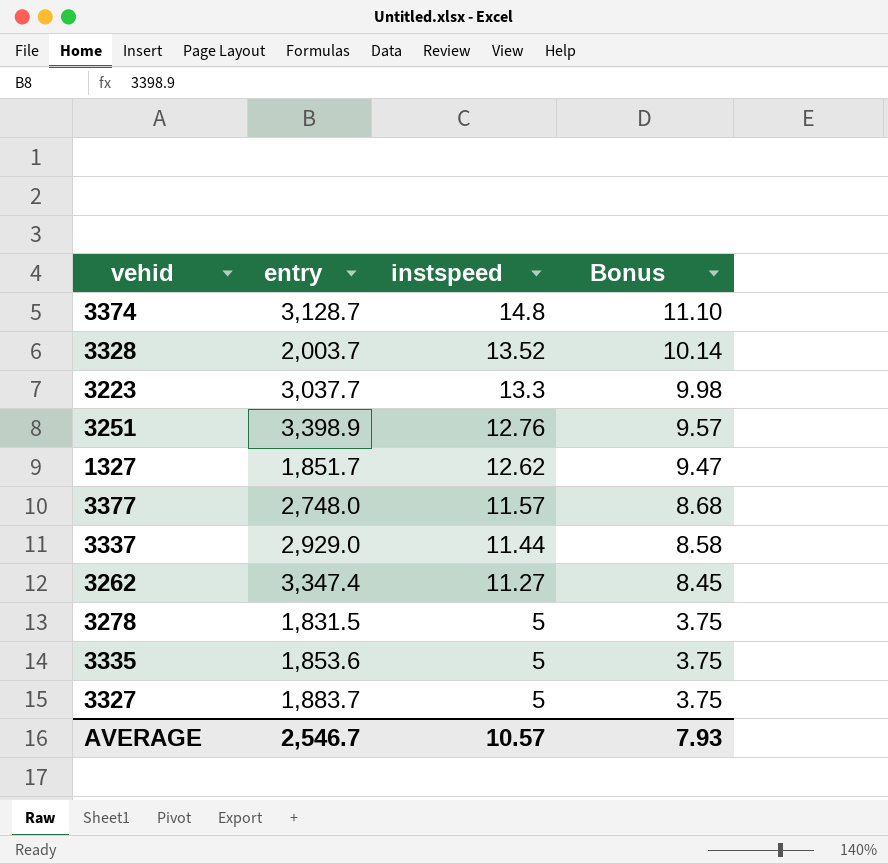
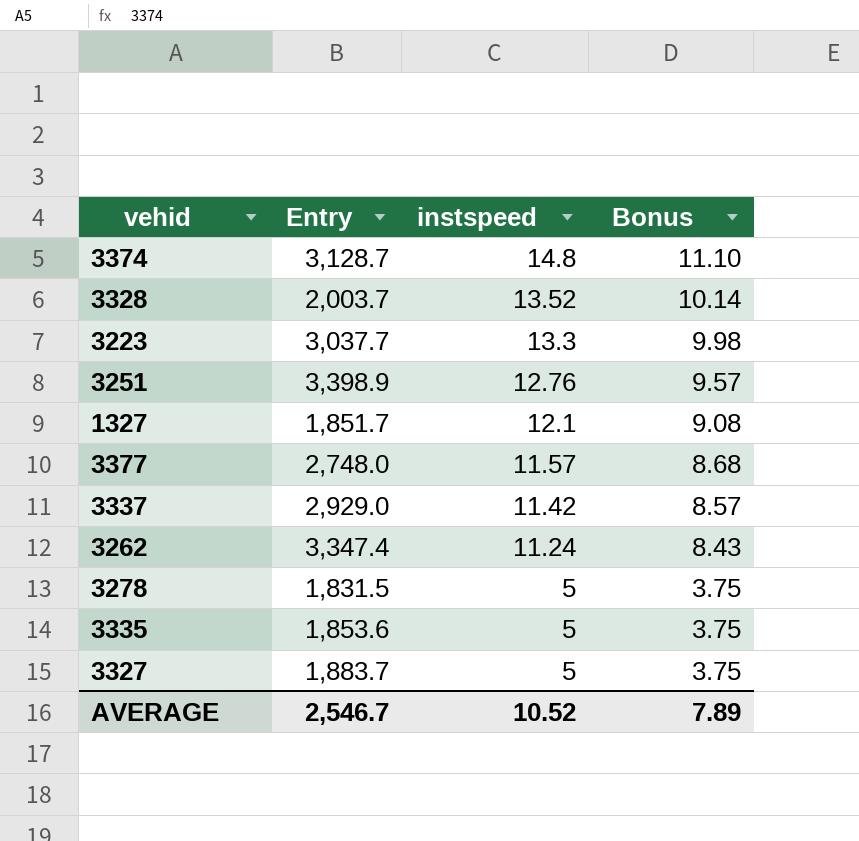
column name: entry -> Entry
1327 | instspeed: 12.62 -> 12.1
1327 | Bonus: 9.47 -> 9.08
3337 | instspeed: 11.44 -> 11.42
3337 | Bonus: 8.58 -> 8.57
3262 | instspeed: 11.27 -> 11.24
3262 | Bonus: 8.45 -> 8.43
AVERAGE | instspeed: 10.57 -> 10.52
AVERAGE | Bonus: 7.93 -> 7.89

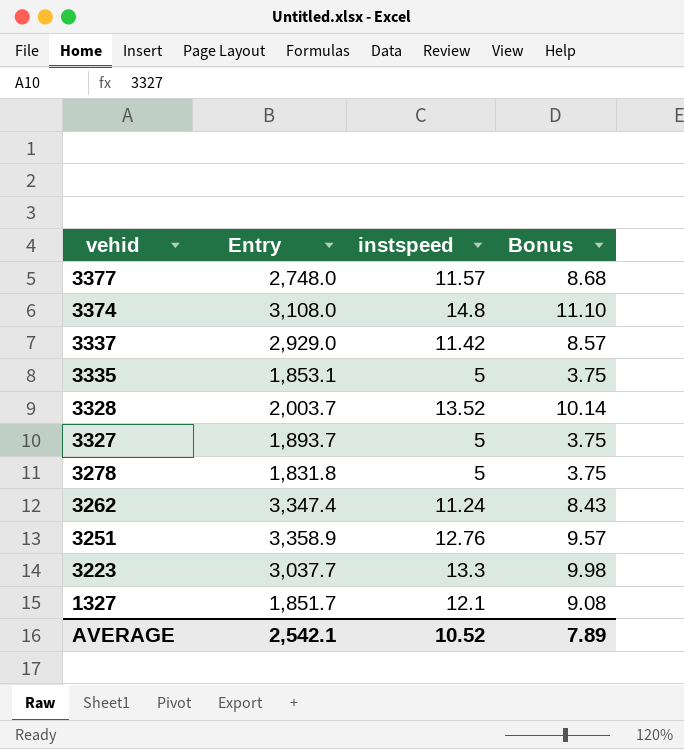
row order: instspeed descending -> vehid descending
3374 | Entry: 3,128.7 -> 3,108.0
3335 | Entry: 1,853.6 -> 1,853.1
3327 | Entry: 1,883.7 -> 1,893.7
3278 | Entry: 1,831.5 -> 1,831.8
3251 | Entry: 3,398.9 -> 3,358.9
AVERAGE | Entry: 2,546.7 -> 2,542.1

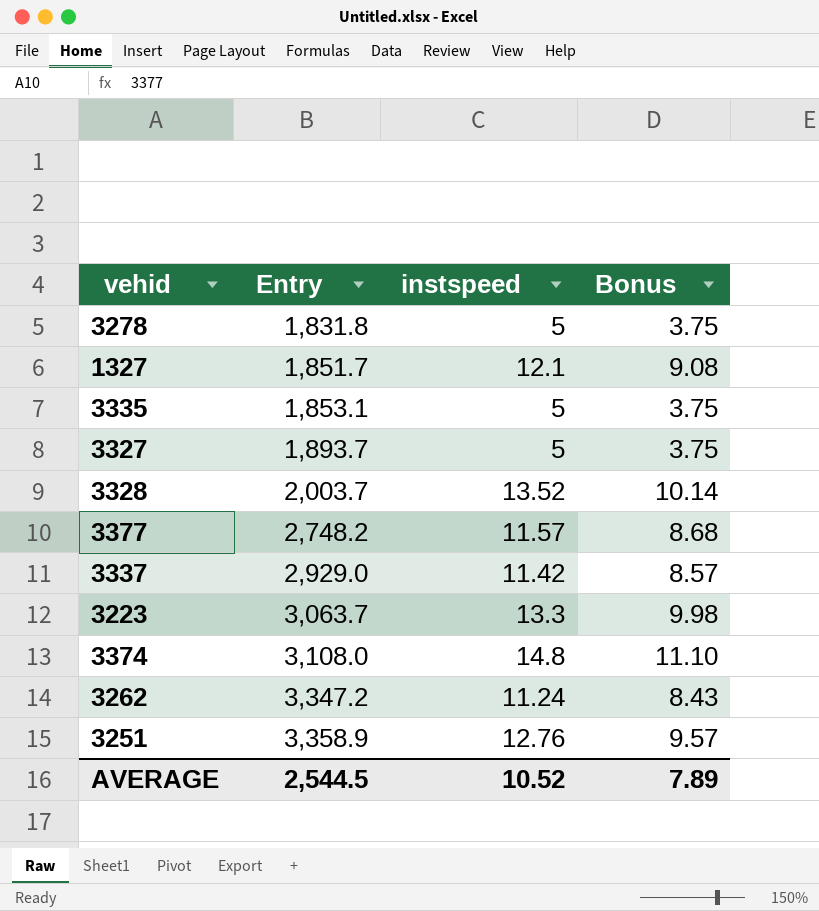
row order: vehid descending -> Entry ascending
3377 | Entry: 2,748.0 -> 2,748.2
3223 | Entry: 3,037.7 -> 3,063.7
3262 | Entry: 3,347.4 -> 3,347.2
AVERAGE | Entry: 2,542.1 -> 2,544.5

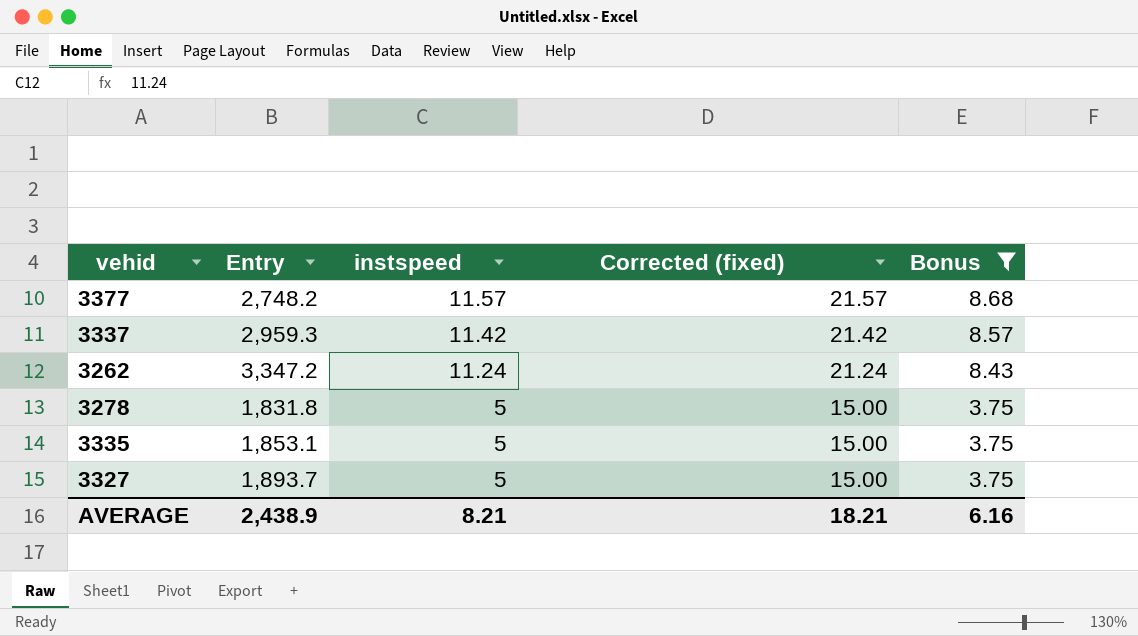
filter: none -> Bonus <= 8.68
row order: Entry ascending -> instspeed descending
column Corrected (fixed) | formula: none -> [instspeed] + 10
3337 | Entry: 2,929.0 -> 2,959.3
AVERAGE | Entry: 2,544.5 -> 2,438.9
AVERAGE | instspeed: 10.52 -> 8.21
AVERAGE | Bonus: 7.89 -> 6.16

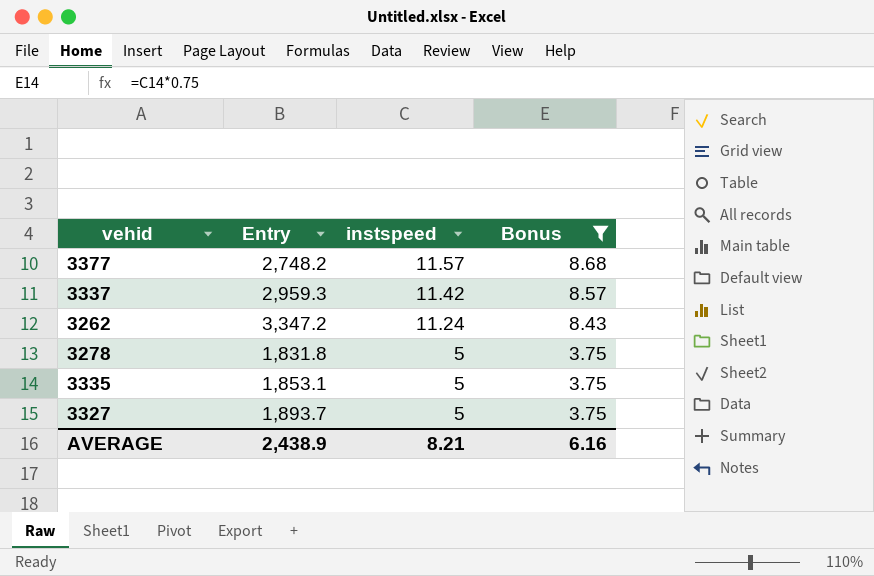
column Corrected (fixed) | formula: [instspeed] + 10 -> none

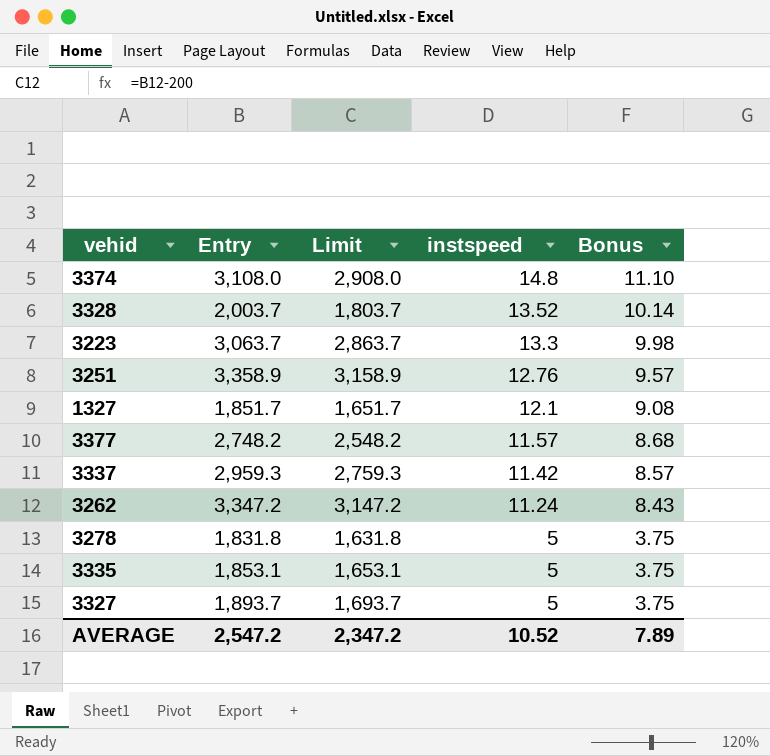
filter: Bonus <= 8.68 -> none
column Limit | formula: none -> [Entry] - 200
AVERAGE | Entry: 2,438.9 -> 2,547.2
AVERAGE | instspeed: 8.21 -> 10.52
AVERAGE | Bonus: 6.16 -> 7.89

